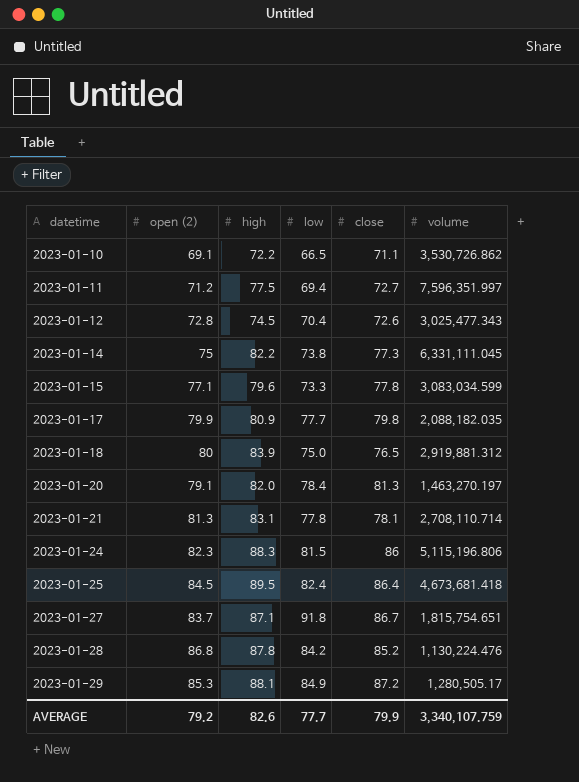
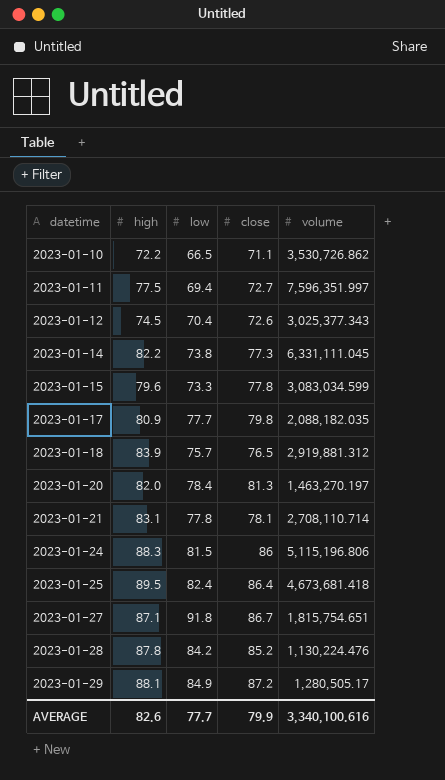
column open (2) | position: 2 -> none
2023-01-12 | volume: 3,025,477.343 -> 3,025,377.343
2023-01-18 | low: 75.0 -> 75.7
AVERAGE | volume: 3,340,107.759 -> 3,340,100.616

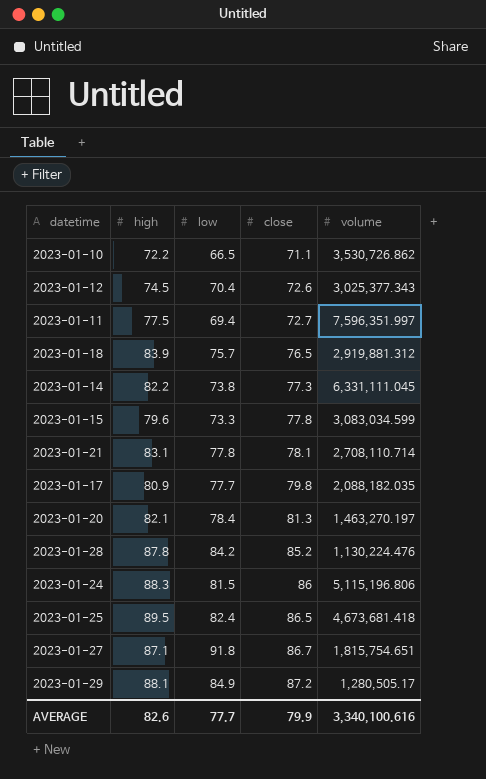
row order: datetime ascending -> close ascending
2023-01-20 | high: 82.0 -> 82.1
2023-01-25 | close: 86.4 -> 86.5

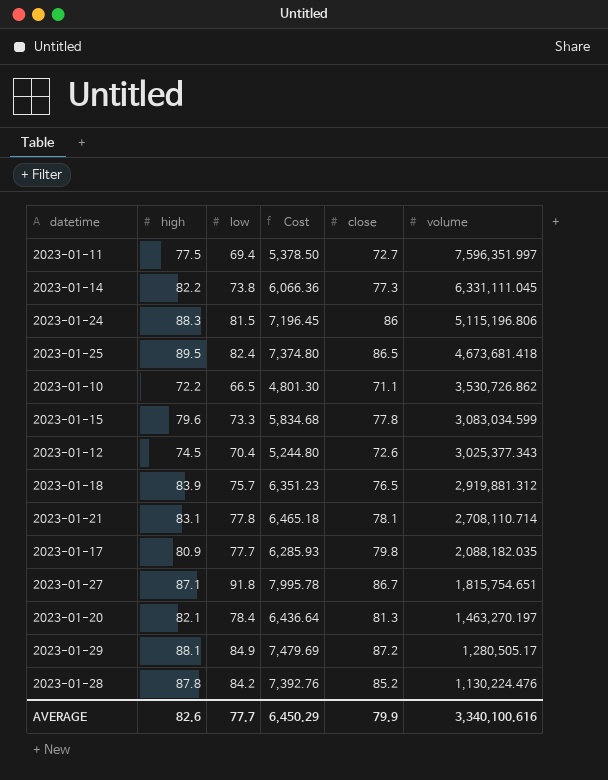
row order: close ascending -> volume descending
column Cost | formula: none -> [high] * [low]

